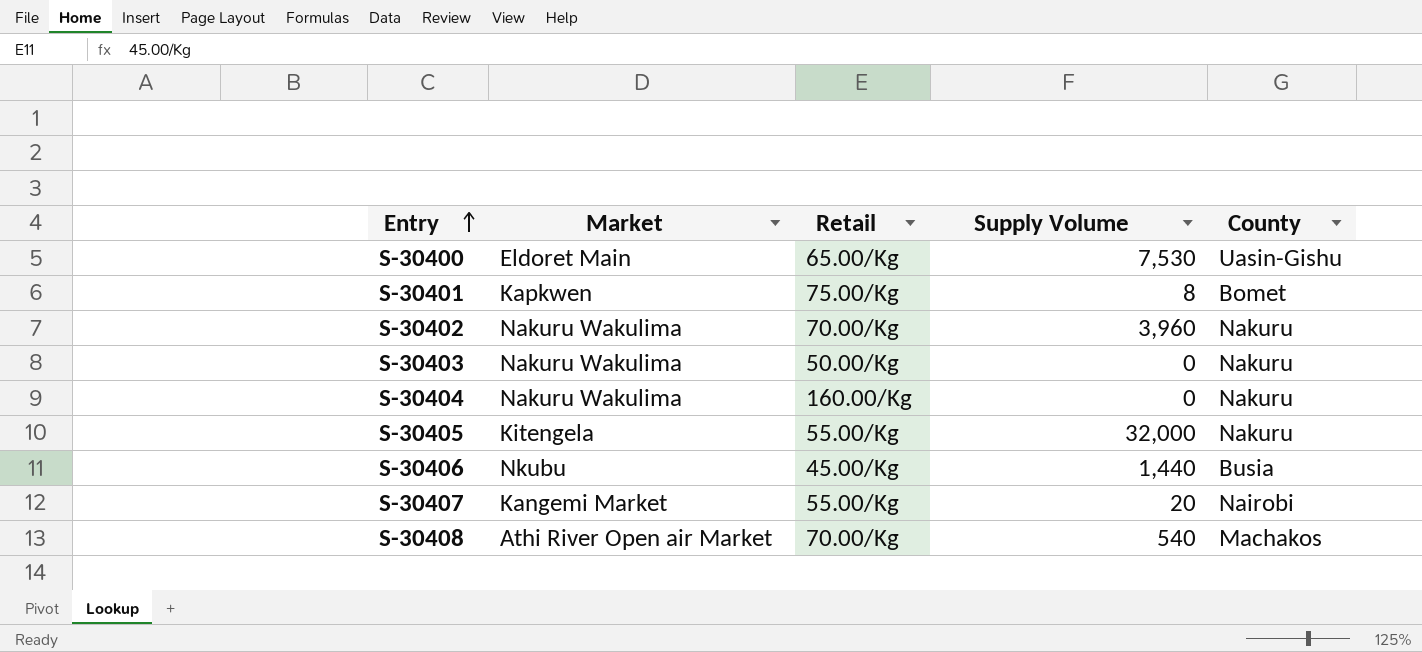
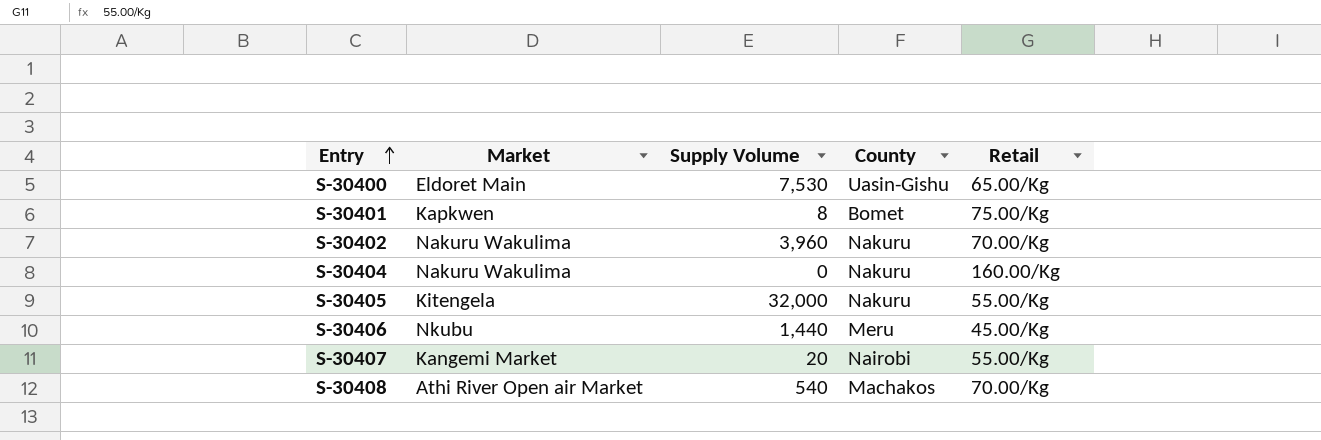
column Retail | position: 3 -> 5
row S-30403: Nakuru Wakulima | 50.00/Kg | 0 | Nakuru -> none
S-30406 | County: Busia -> Meru

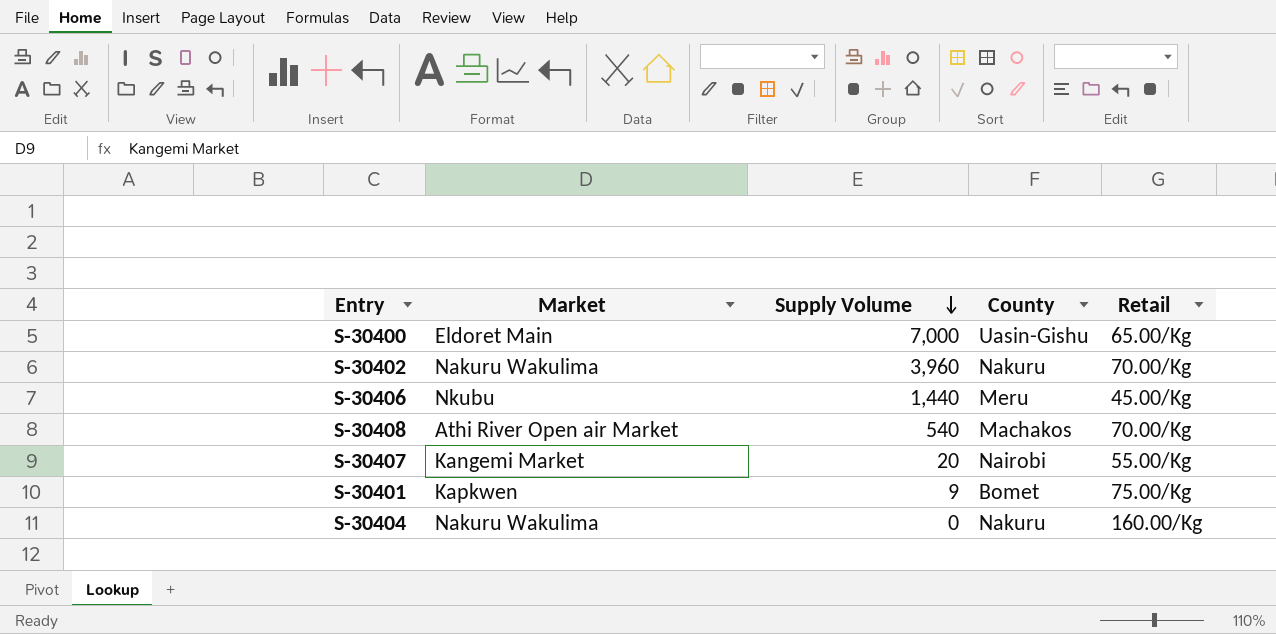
row order: Entry ascending -> Supply Volume descending
row S-30405: Kitengela | 32,000 | Nakuru | 55.00/Kg -> none
S-30400 | Supply Volume: 7,530 -> 7,000
S-30401 | Supply Volume: 8 -> 9

